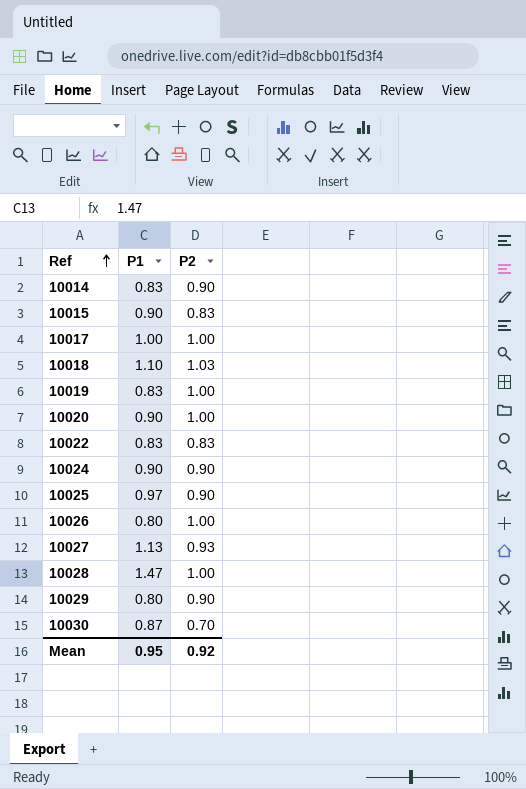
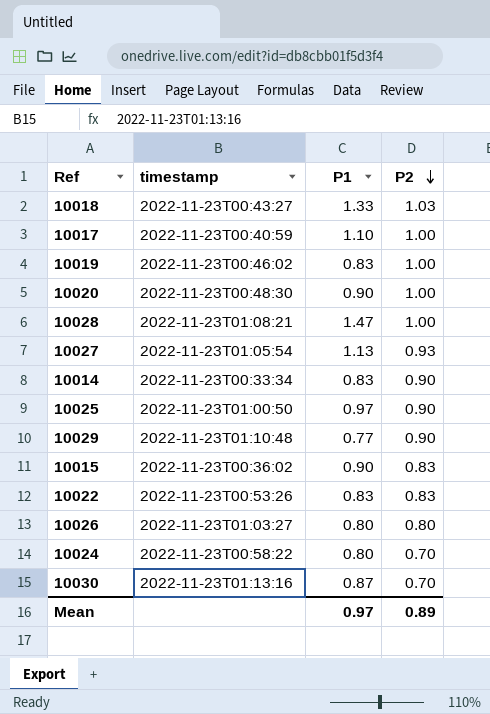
row order: Ref ascending -> P2 descending
column timestamp | position: none -> 2
10018 | P1: 1.10 -> 1.33
10017 | P1: 1.00 -> 1.10
10029 | P1: 0.80 -> 0.77
10026 | P2: 1.00 -> 0.80
10024 | P1: 0.90 -> 0.80
10024 | P2: 0.90 -> 0.70
Mean | P1: 0.95 -> 0.97
Mean | P2: 0.92 -> 0.89

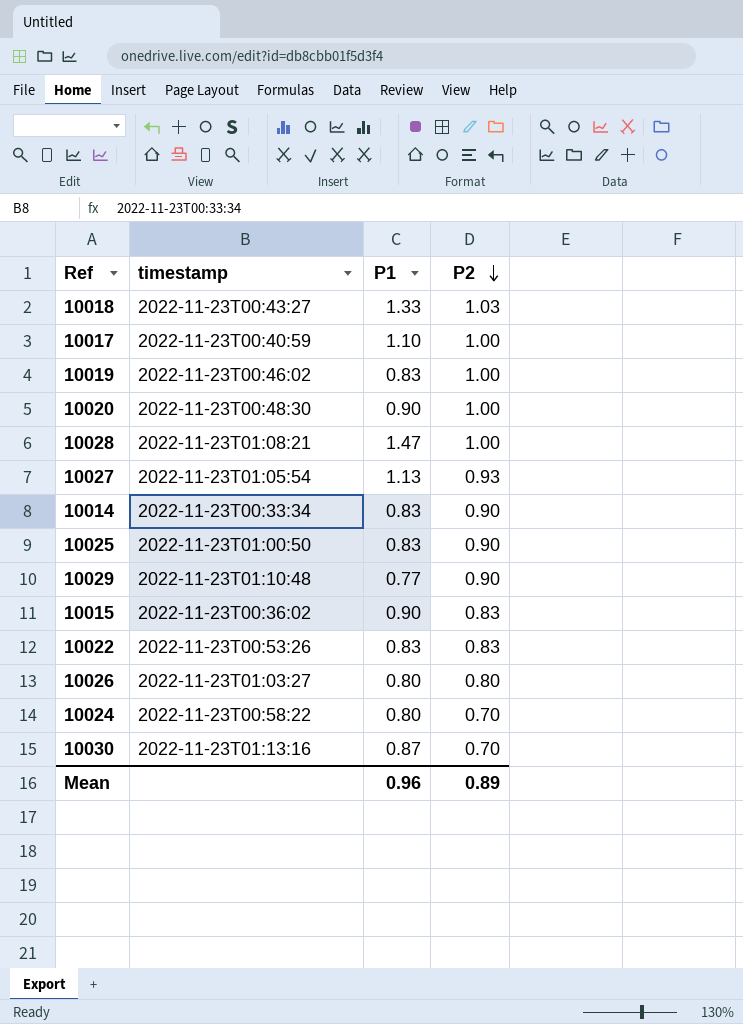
10025 | P1: 0.97 -> 0.83
Mean | P1: 0.97 -> 0.96

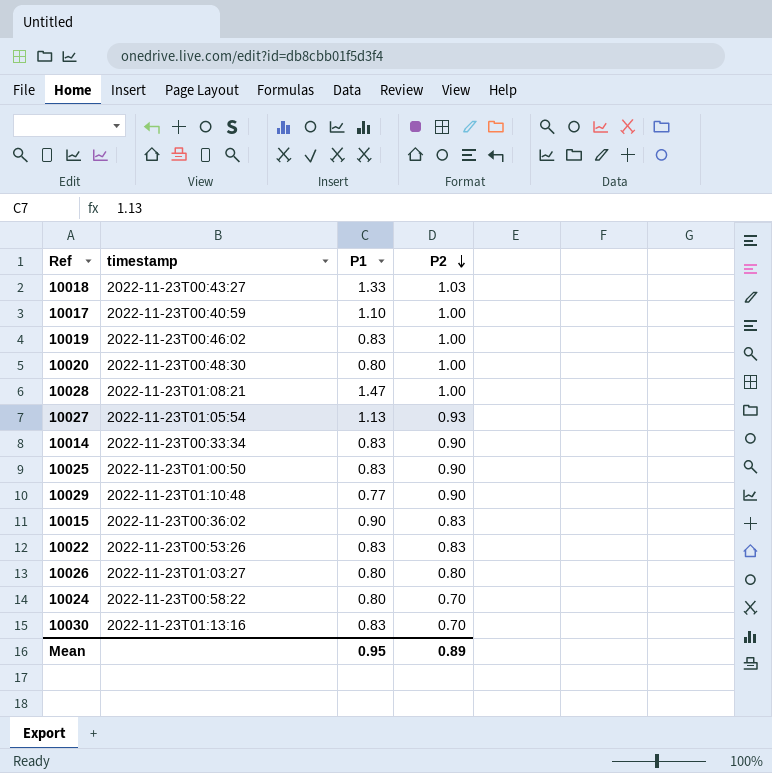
10020 | P1: 0.90 -> 0.80
10030 | P1: 0.87 -> 0.83
Mean | P1: 0.96 -> 0.95

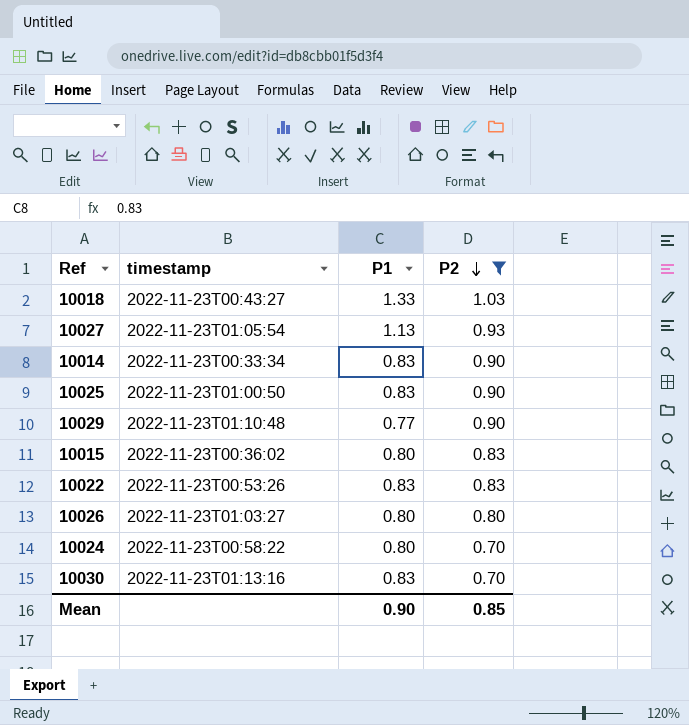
filter: none -> P2 != 1.00
10015 | P1: 0.90 -> 0.80
Mean | P1: 0.95 -> 0.90
Mean | P2: 0.89 -> 0.85

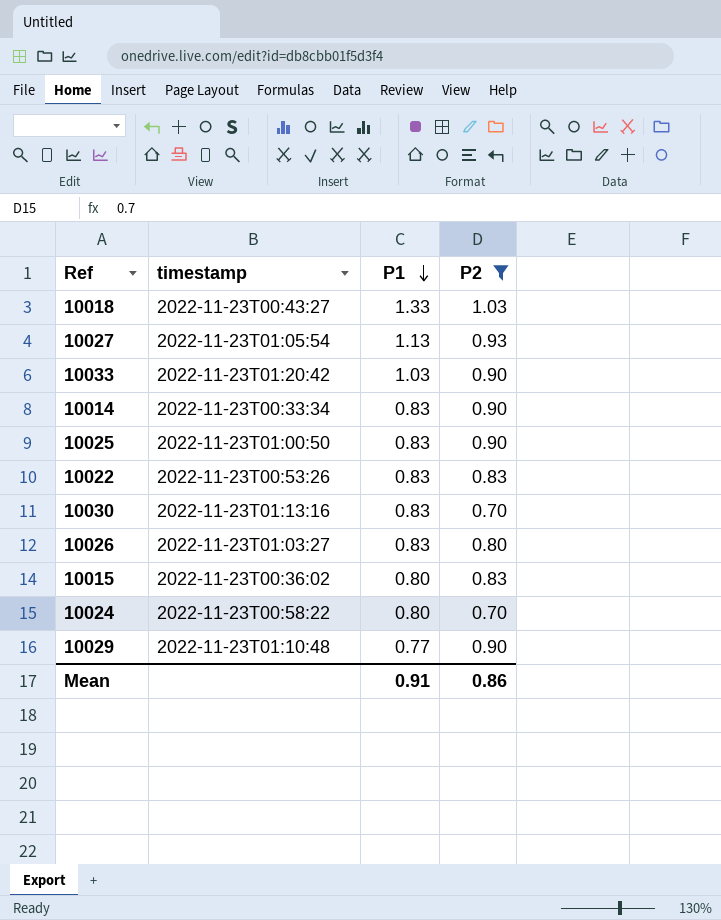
row order: P2 descending -> P1 descending
row 10033: none -> 2022-11-23T01:20:42 | 1.03 | 0.90
10026 | P1: 0.80 -> 0.83
Mean | P1: 0.90 -> 0.91
Mean | P2: 0.85 -> 0.86

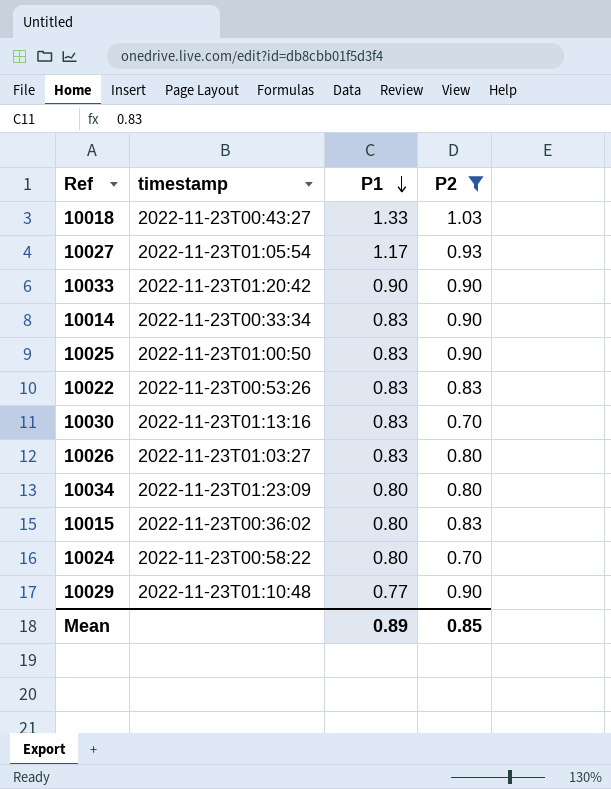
10027 | P1: 1.13 -> 1.17
10033 | P1: 1.03 -> 0.90
row 10034: none -> 2022-11-23T01:23:09 | 0.80 | 0.80
Mean | P1: 0.91 -> 0.89
Mean | P2: 0.86 -> 0.85

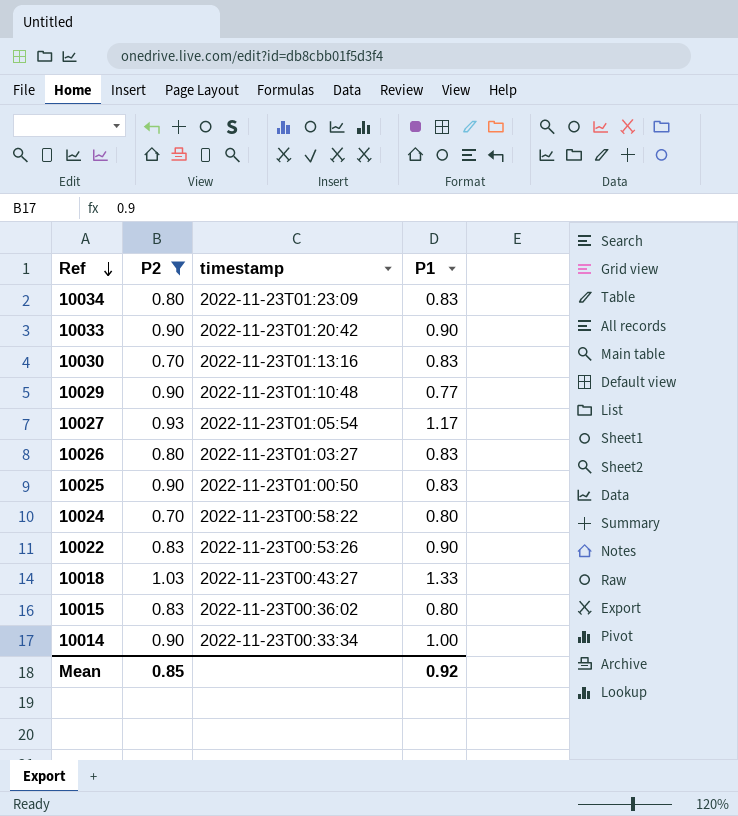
row order: P1 descending -> Ref descending
column P2 | position: 4 -> 2
10034 | P1: 0.80 -> 0.83
10022 | P1: 0.83 -> 0.90
10014 | P1: 0.83 -> 1.00
Mean | P1: 0.89 -> 0.92

